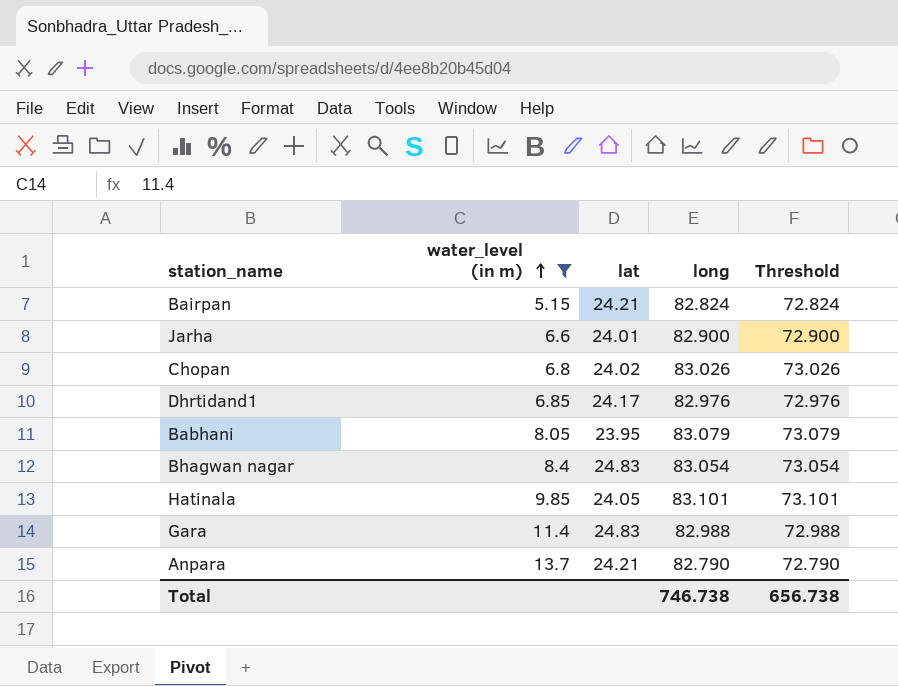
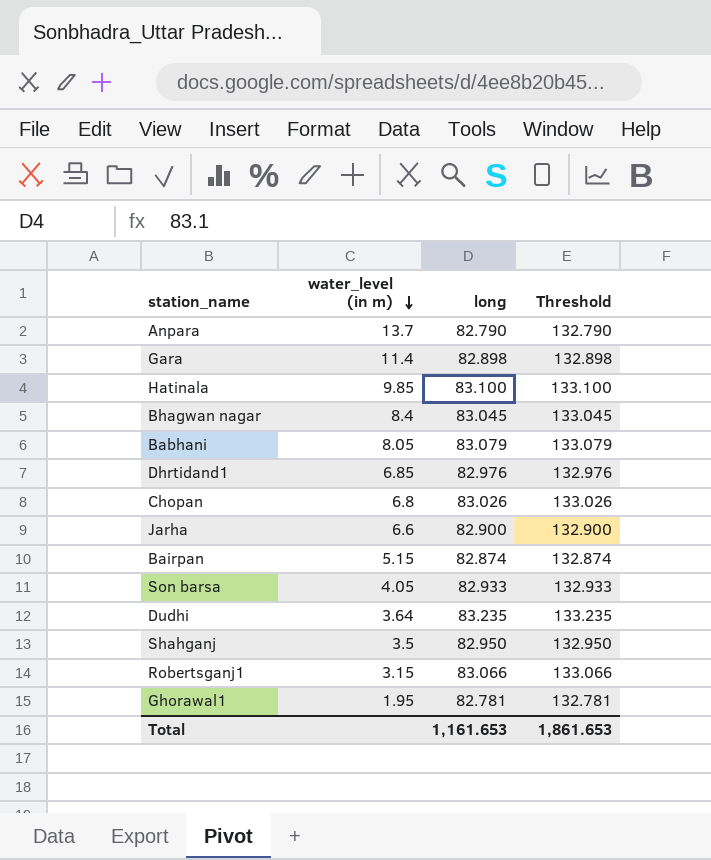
filter: water_level (in m) >= 5.15 -> none
row order: water_level (in m) ascending -> water_level (in m) descending
column lat | position: 3 -> none
column Threshold | formula: [long] - 10 -> [long] + 50
Gara | long: 82.988 -> 82.898
Hatinala | long: 83.101 -> 83.100
Bhagwan nagar | long: 83.054 -> 83.045
Bairpan | long: 82.824 -> 82.874
Total | long: 746.738 -> 1,161.653
Total | Threshold: 656.738 -> 1,861.653

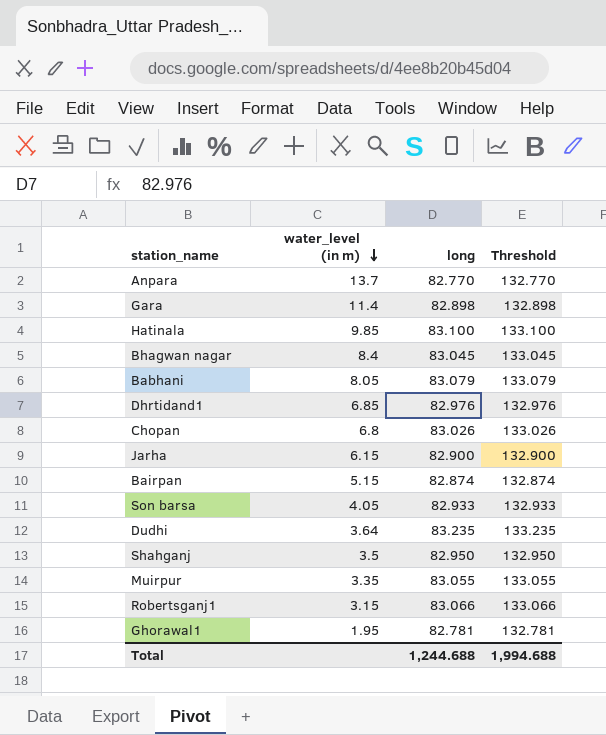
Anpara | long: 82.790 -> 82.770
Anpara | Threshold: 132.790 -> 132.770
Jarha | water_level (in m): 6.6 -> 6.15
row Muirpur: none -> 3.35 | 83.055 | 133.055
Total | long: 1,161.653 -> 1,244.688
Total | Threshold: 1,861.653 -> 1,994.688

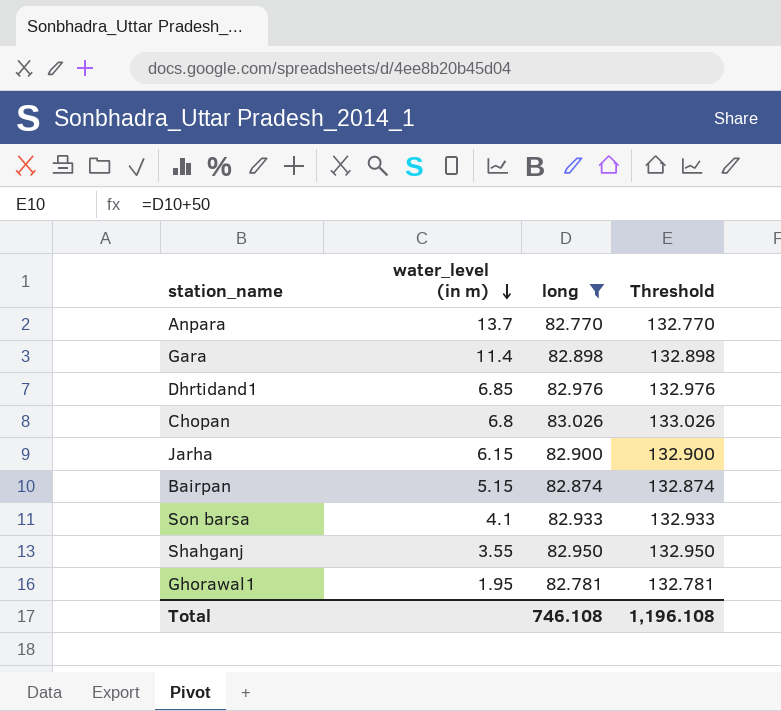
filter: none -> long <= 83.026
Son barsa | water_level (in m): 4.05 -> 4.1
Shahganj | water_level (in m): 3.5 -> 3.55
Total | long: 1,244.688 -> 746.108
Total | Threshold: 1,994.688 -> 1,196.108

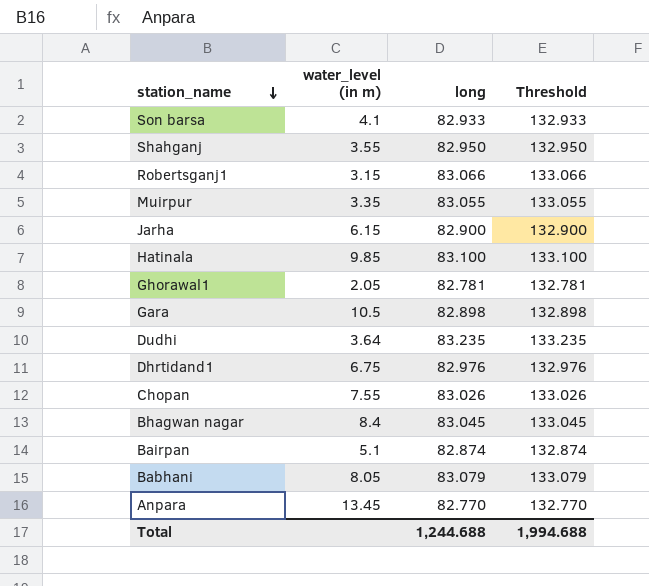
filter: long <= 83.026 -> none
row order: water_level (in m) descending -> station_name descending
Ghorawal1 | water_level (in m): 1.95 -> 2.05
Gara | water_level (in m): 11.4 -> 10.5
Dhrtidand1 | water_level (in m): 6.85 -> 6.75
Chopan | water_level (in m): 6.8 -> 7.55
Bairpan | water_level (in m): 5.15 -> 5.1
Anpara | water_level (in m): 13.7 -> 13.45
Total | long: 746.108 -> 1,244.688
Total | Threshold: 1,196.108 -> 1,994.688

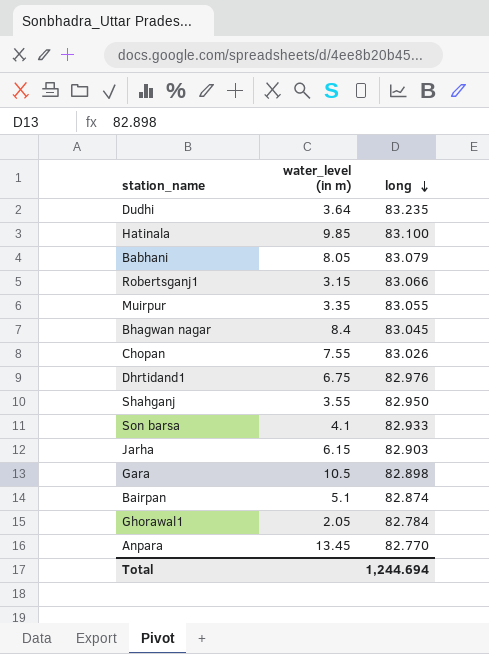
row order: station_name descending -> long descending
column Threshold | formula: [long] + 50 -> none
Jarha | long: 82.900 -> 82.903
Ghorawal1 | long: 82.781 -> 82.784
Total | long: 1,244.688 -> 1,244.694

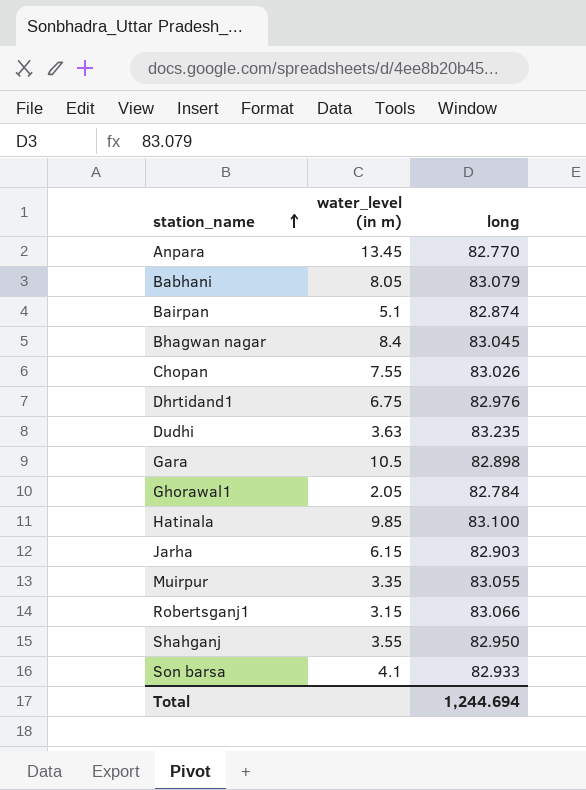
row order: long descending -> station_name ascending
Dudhi | water_level (in m): 3.64 -> 3.63

